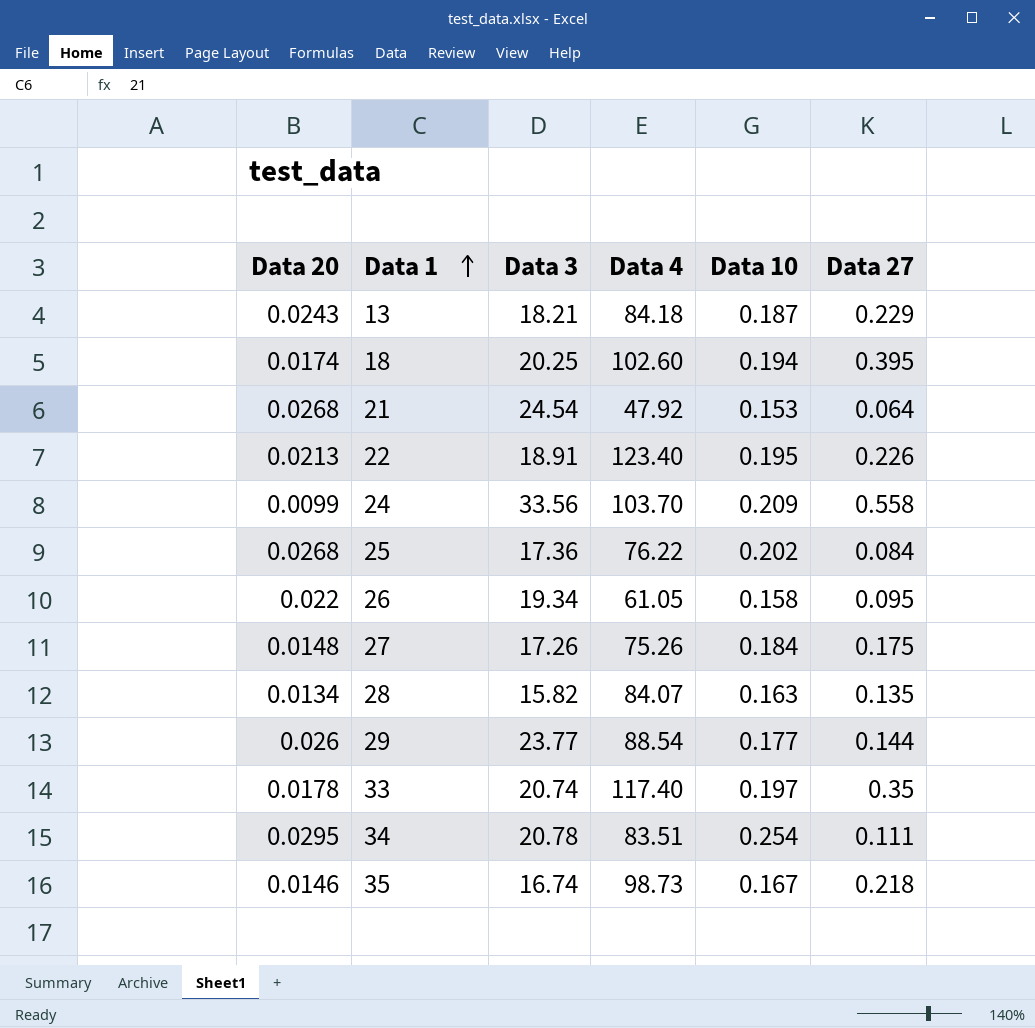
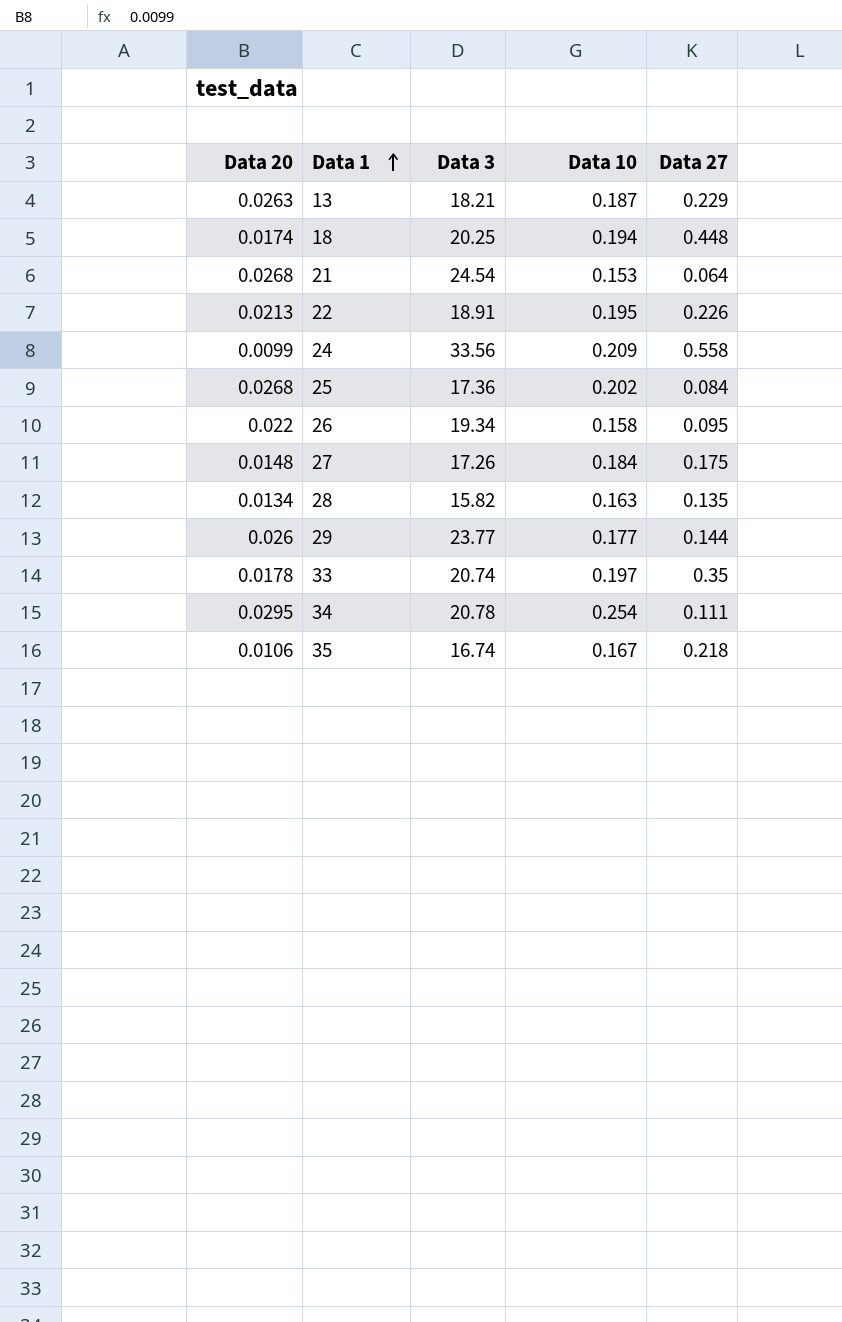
column Data 4 | position: 4 -> none
13 | Data 20: 0.0243 -> 0.0263
18 | Data 27: 0.395 -> 0.448
35 | Data 20: 0.0146 -> 0.0106

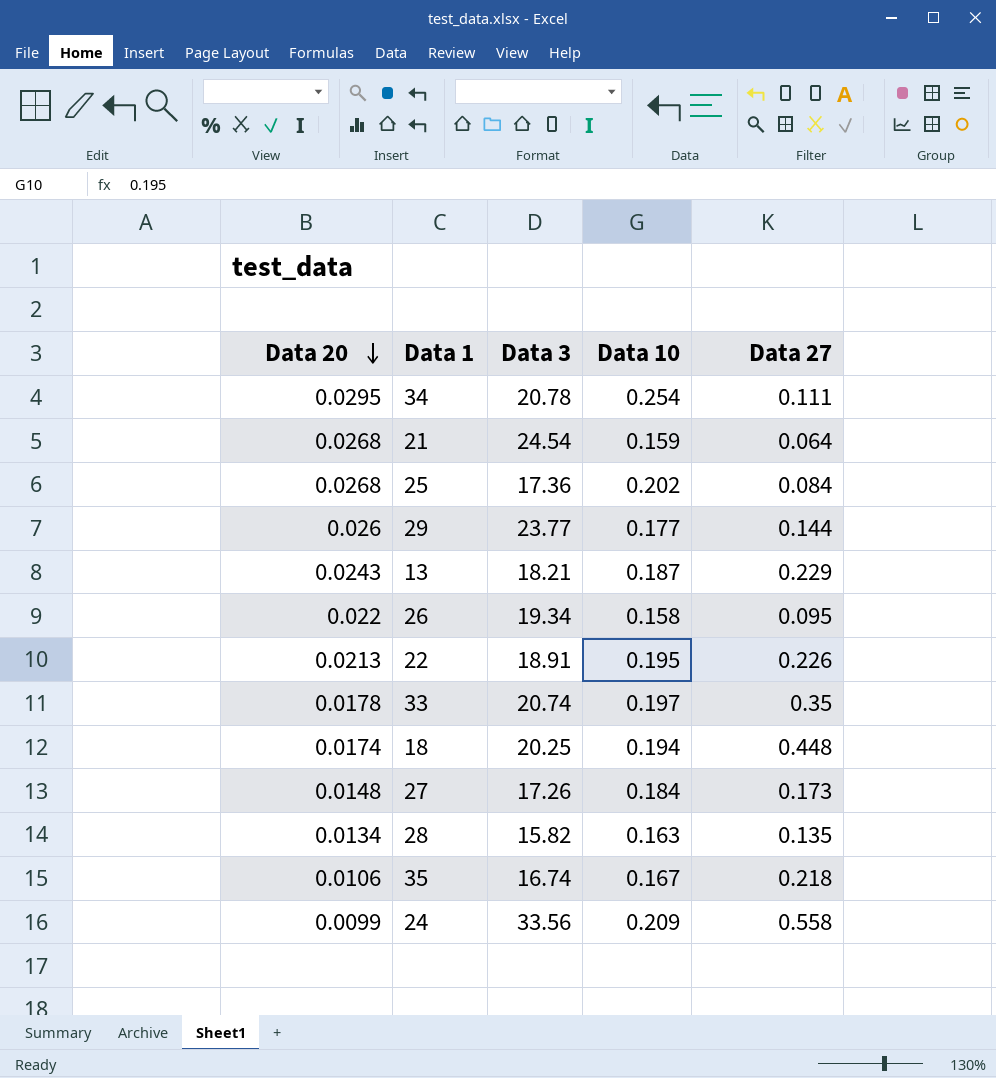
row order: Data 1 ascending -> Data 20 descending
21 | Data 10: 0.153 -> 0.159
13 | Data 20: 0.0263 -> 0.0243
27 | Data 27: 0.175 -> 0.173

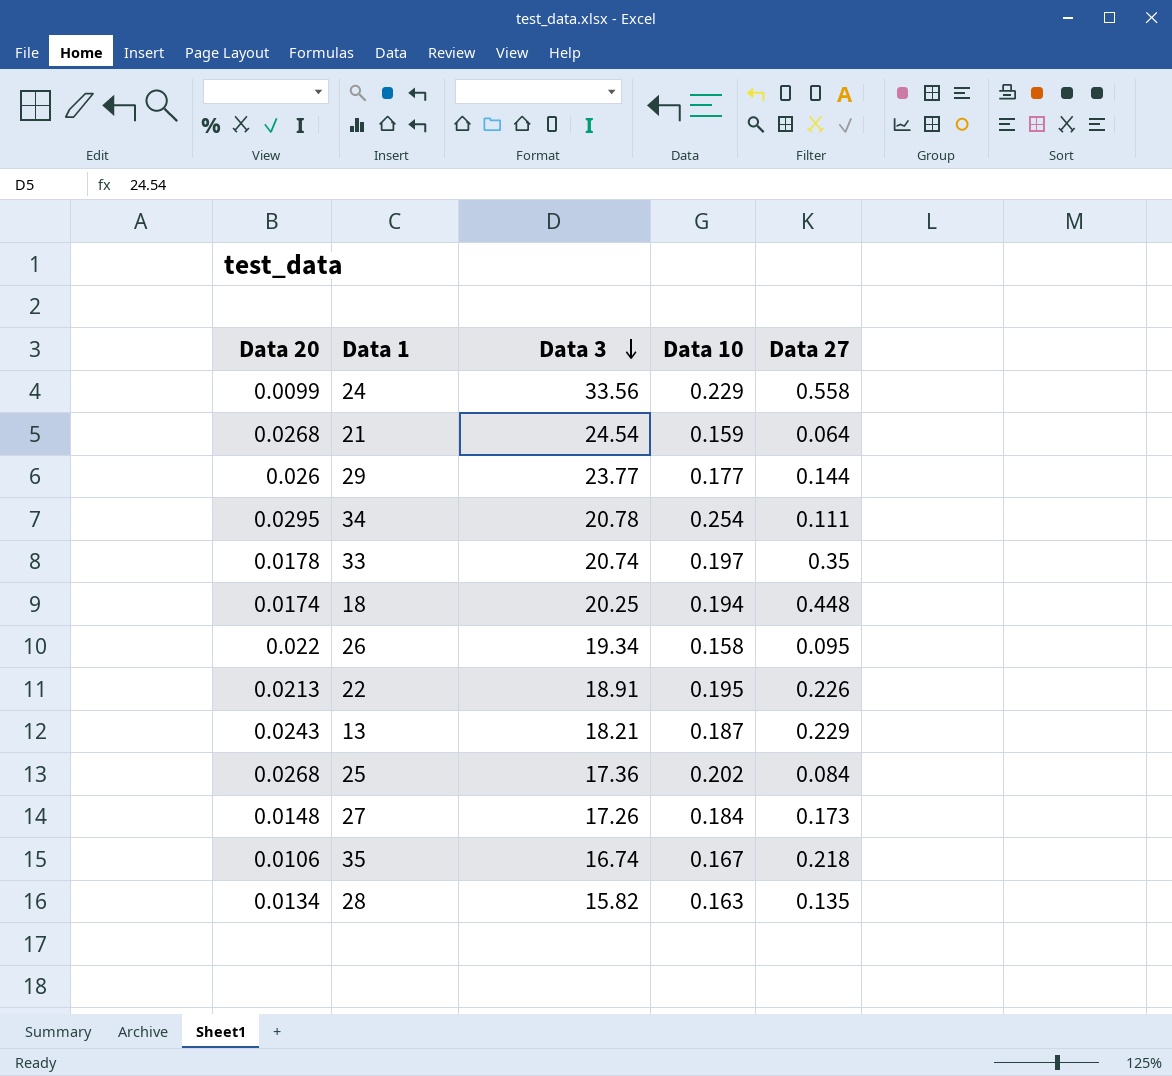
row order: Data 20 descending -> Data 3 descending
24 | Data 10: 0.209 -> 0.229

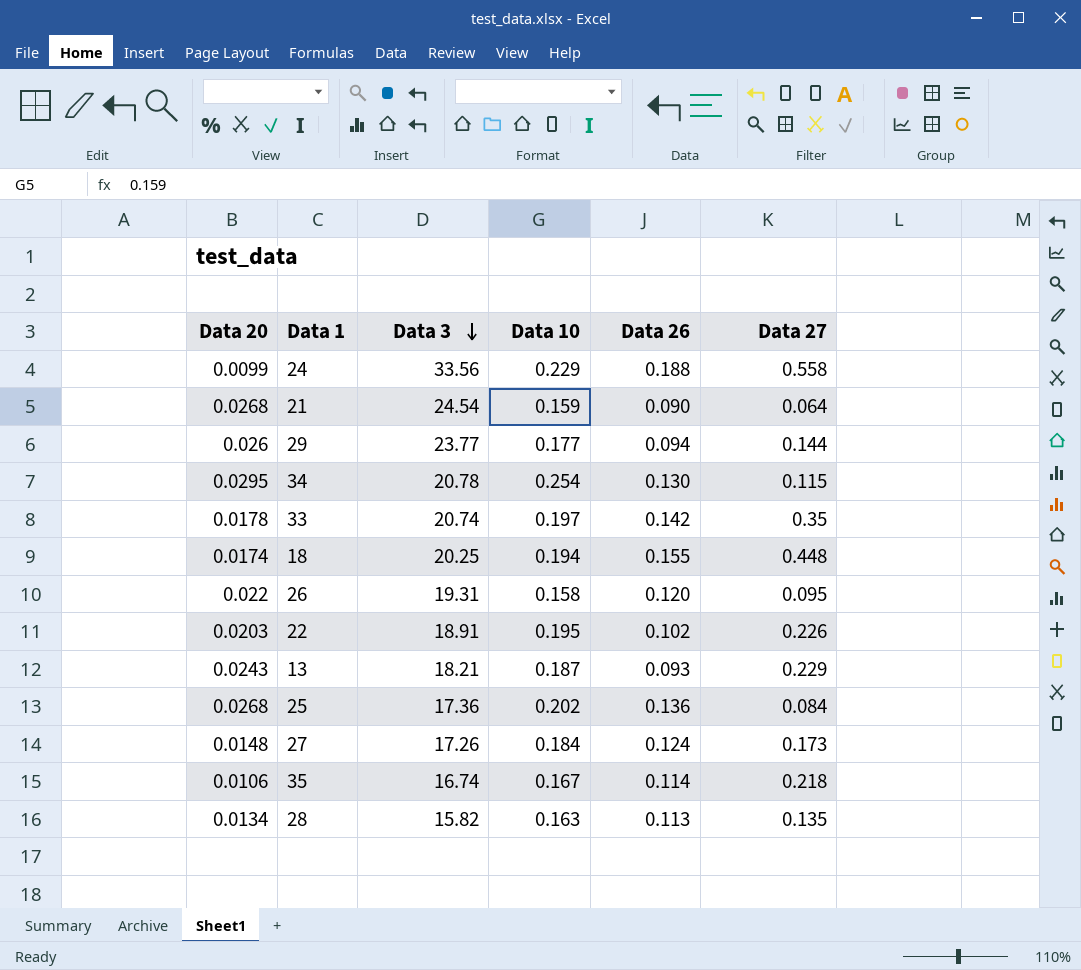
column Data 26 | position: none -> 5
34 | Data 27: 0.111 -> 0.115
26 | Data 3: 19.34 -> 19.31
22 | Data 20: 0.0213 -> 0.0203

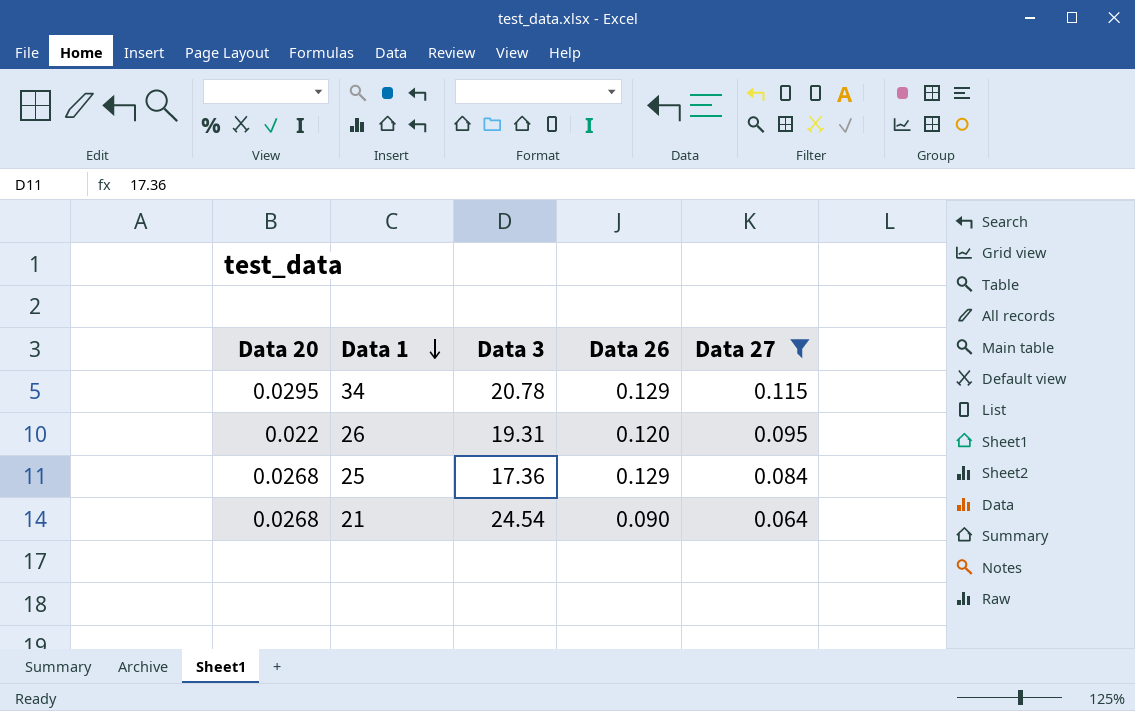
filter: none -> Data 27 <= 0.115
row order: Data 3 descending -> Data 1 descending
column Data 10 | position: 4 -> none
34 | Data 26: 0.130 -> 0.129
25 | Data 26: 0.136 -> 0.129

